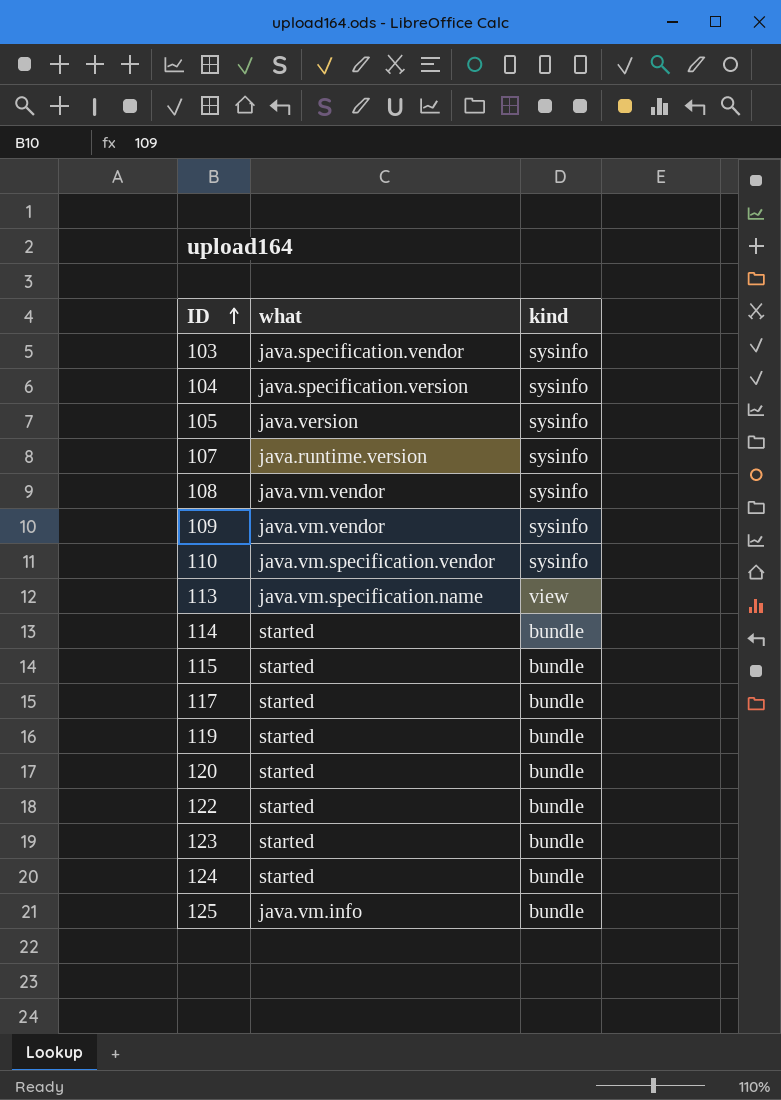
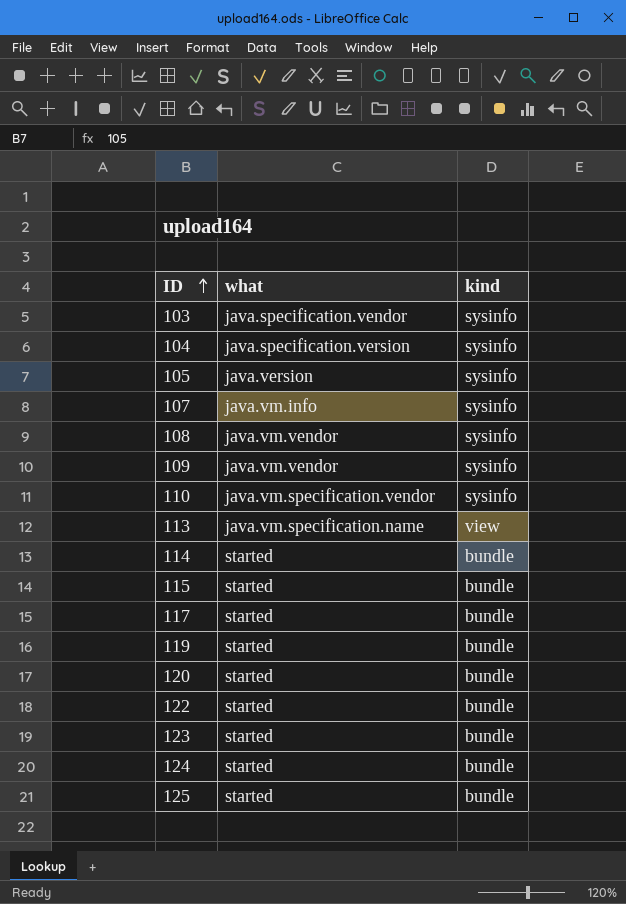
107 | what: java.runtime.version -> java.vm.info
125 | what: java.vm.info -> started

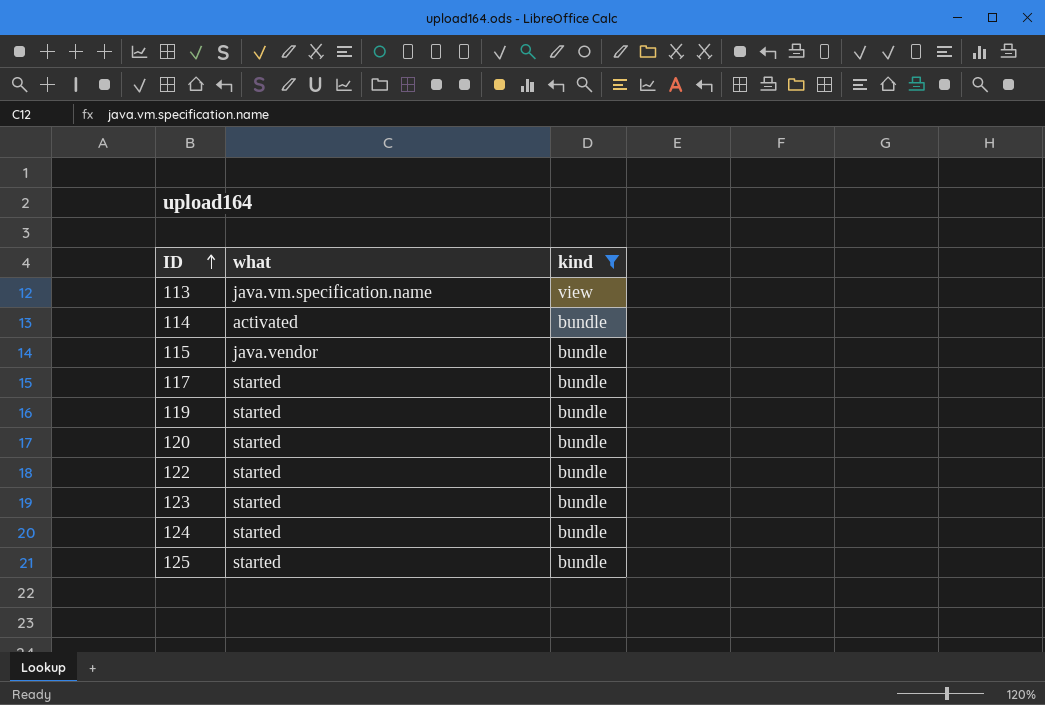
filter: none -> kind != sysinfo
114 | what: started -> activated
115 | what: started -> java.vendor

